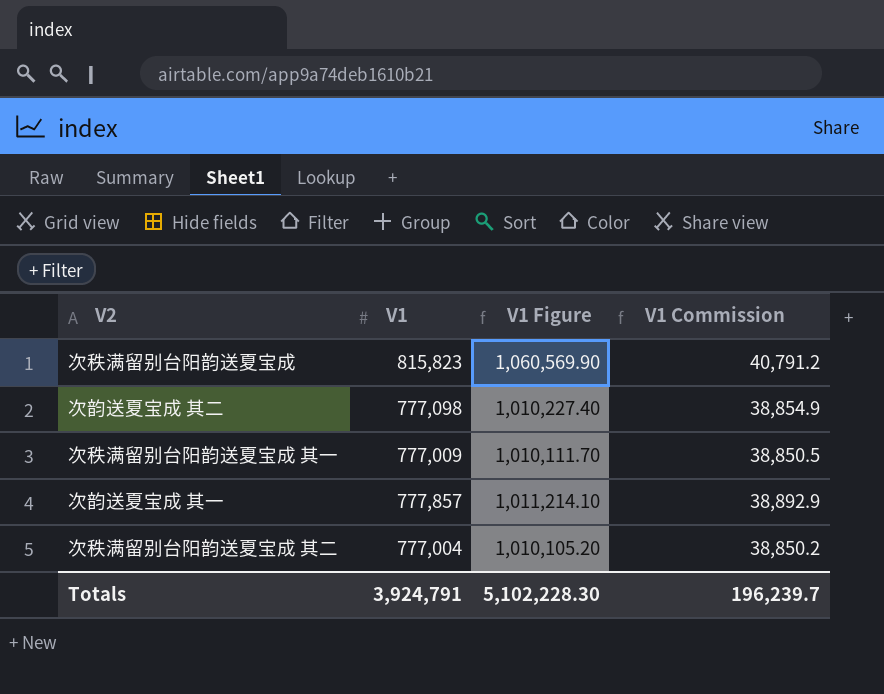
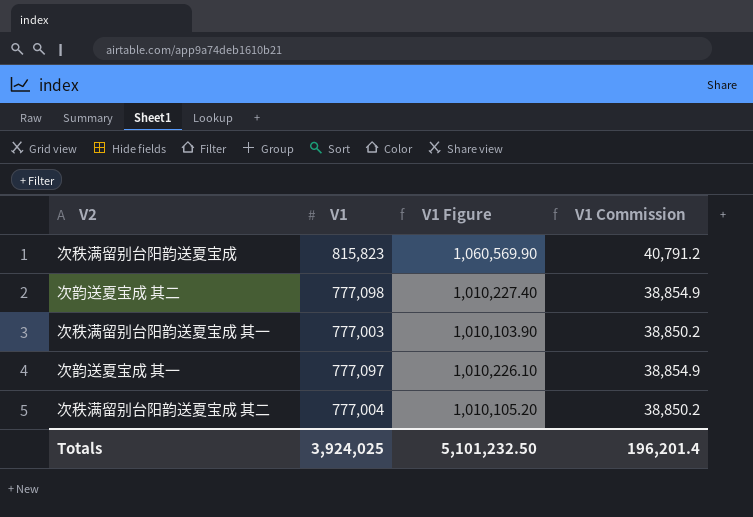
次秩满留别台阳韵送夏宝成 其一 | V1: 777,009 -> 777,003
次秩满留别台阳韵送夏宝成 其一 | V1 Figure: 1,010,111.70 -> 1,010,103.90
次秩满留别台阳韵送夏宝成 其一 | V1 Commission: 38,850.5 -> 38,850.2
次韵送夏宝成 其一 | V1: 777,857 -> 777,097
次韵送夏宝成 其一 | V1 Figure: 1,011,214.10 -> 1,010,226.10
次韵送夏宝成 其一 | V1 Commission: 38,892.9 -> 38,854.9
Totals | V1: 3,924,791 -> 3,924,025
Totals | V1 Figure: 5,102,228.30 -> 5,101,232.50
Totals | V1 Commission: 196,239.7 -> 196,201.4

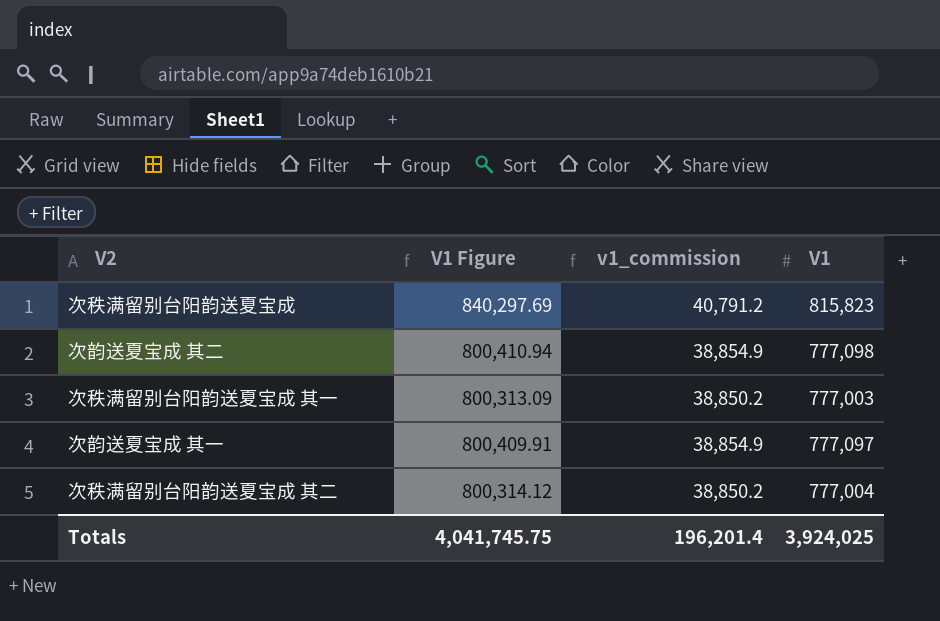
column V1 Figure | formula: [V1] * 1.3 -> [V1] * 1.03
column name: V1 Commission -> v1_commission
column V1 | position: 2 -> 4
Totals | V1 Figure: 5,101,232.50 -> 4,041,745.75

